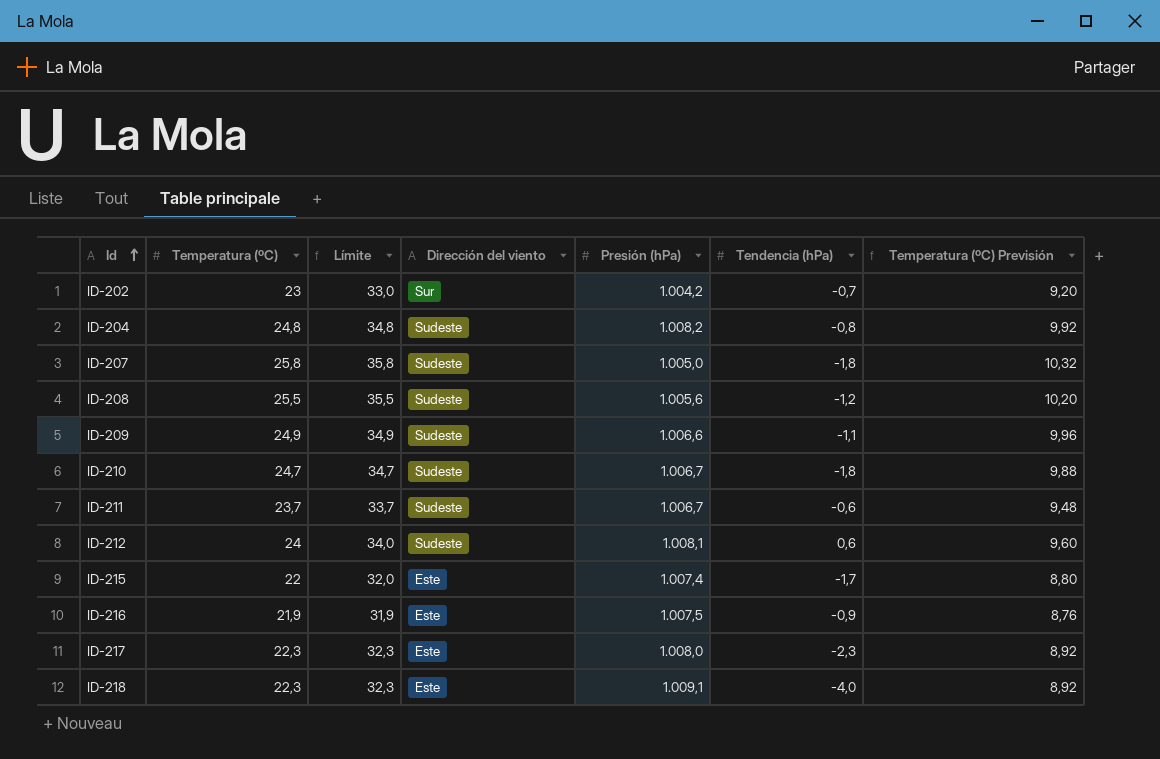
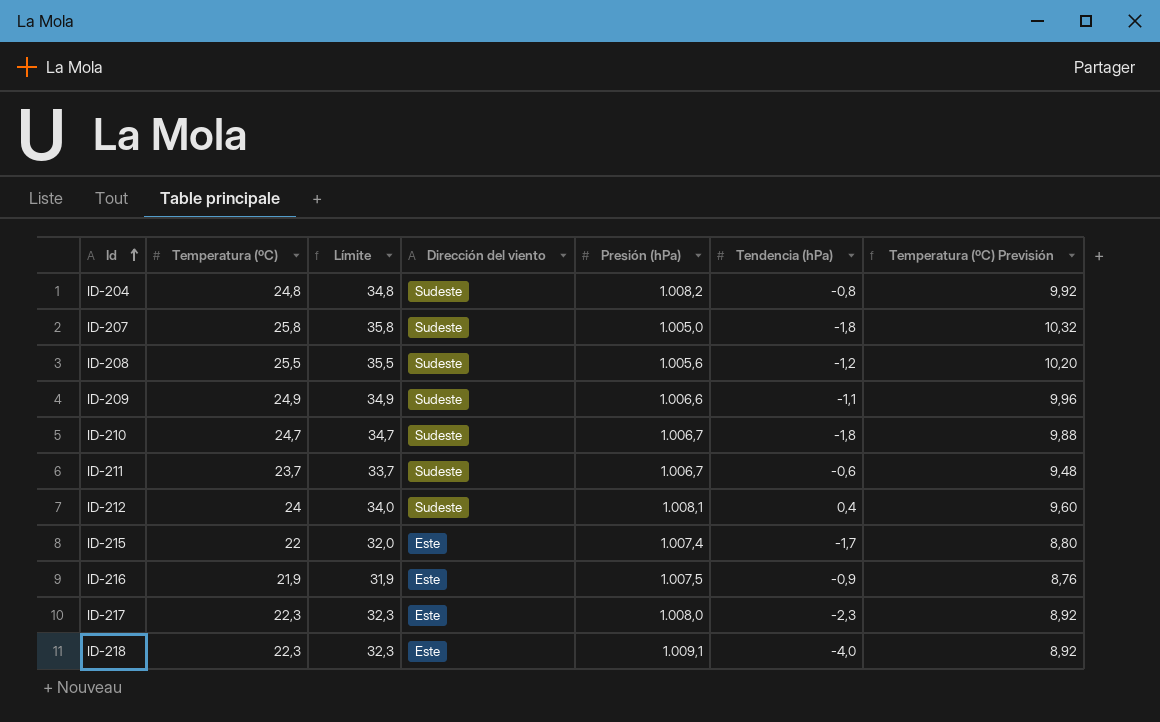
row ID-202: 23 | 33,0 | Sur | 1.004,2 | -0,7 | 9,20 -> none
ID-212 | Tendencia (hPa): 0,6 -> 0,4

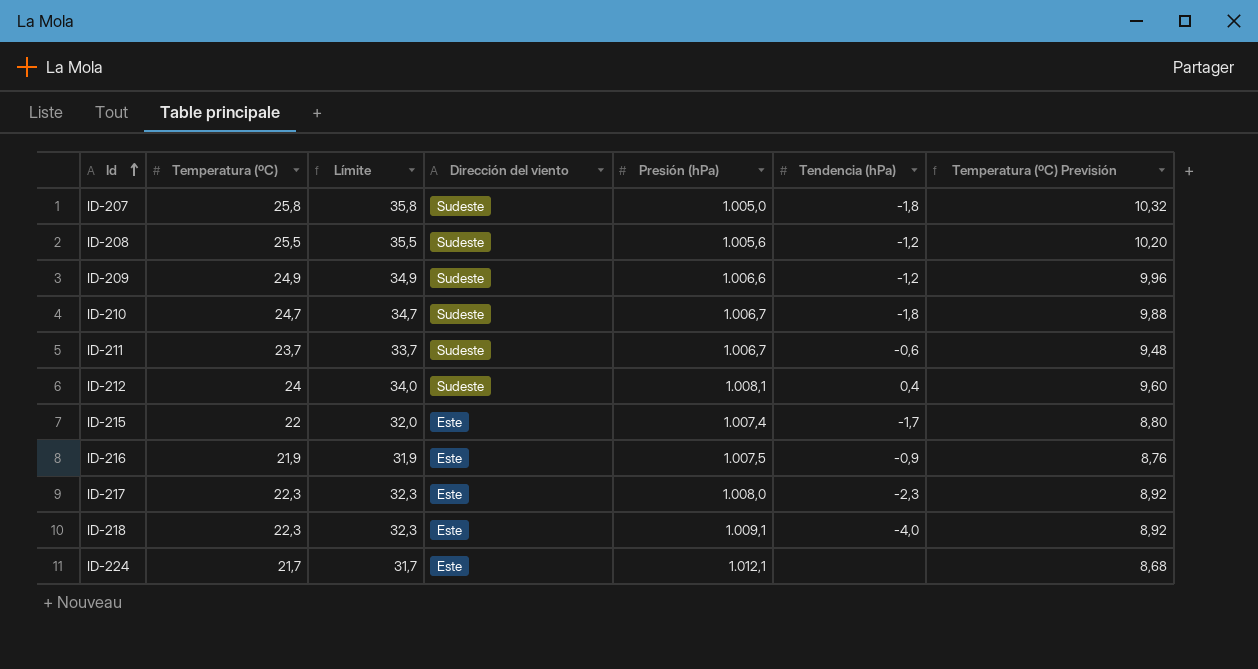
row ID-204: 24,8 | 34,8 | Sudeste | 1.008,2 | -0,8 | 9,92 -> none
ID-209 | Tendencia (hPa): -1,1 -> -1,2
row ID-224: none -> 21,7 | 31,7 | Este | 1.012,1 | none | 8,68

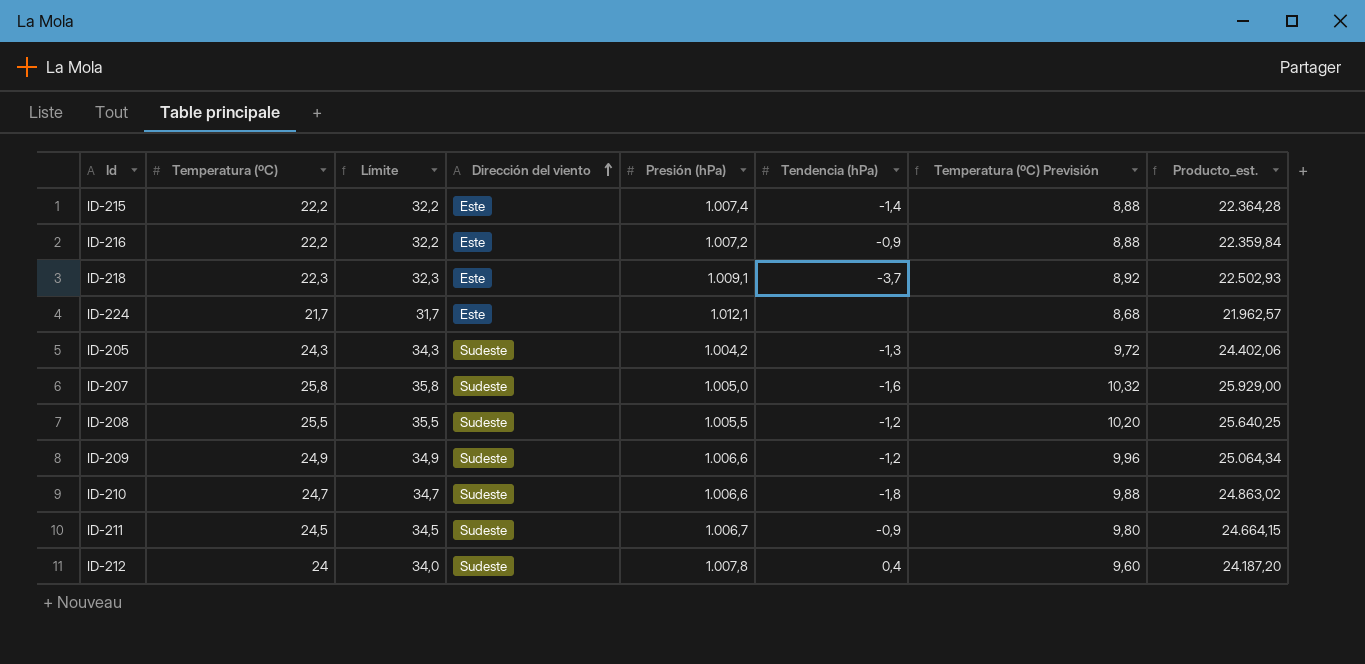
row order: Id ascending -> Dirección del viento ascending
column Producto_est. | formula: none -> [Temperatura (ºC)] * [Presión (hPa)]
row ID-217: 22,3 | 32,3 | Este | 1.008,0 | -2,3 | 8,92 -> none
ID-215 | Temperatura (ºC): 22 -> 22,2
ID-215 | Límite: 32,0 -> 32,2
ID-215 | Tendencia (hPa): -1,7 -> -1,4
ID-215 | Temperatura (ºC) Previsión: 8,80 -> 8,88
ID-216 | Temperatura (ºC): 21,9 -> 22,2
ID-216 | Límite: 31,9 -> 32,2
ID-216 | Presión (hPa): 1.007,5 -> 1.007,2
ID-216 | Temperatura (ºC) Previsión: 8,76 -> 8,88
ID-218 | Tendencia (hPa): -4,0 -> -3,7
row ID-205: none -> 24,3 | 34,3 | Sudeste | 1.004,2 | -1,3 | 9,72 | 24.402,06
ID-207 | Tendencia (hPa): -1,8 -> -1,6
ID-208 | Presión (hPa): 1.005,6 -> 1.005,5
ID-210 | Presión (hPa): 1.006,7 -> 1.006,6
ID-211 | Temperatura (ºC): 23,7 -> 24,5
ID-211 | Límite: 33,7 -> 34,5
ID-211 | Tendencia (hPa): -0,6 -> -0,9
ID-211 | Temperatura (ºC) Previsión: 9,48 -> 9,80
ID-212 | Presión (hPa): 1.008,1 -> 1.007,8

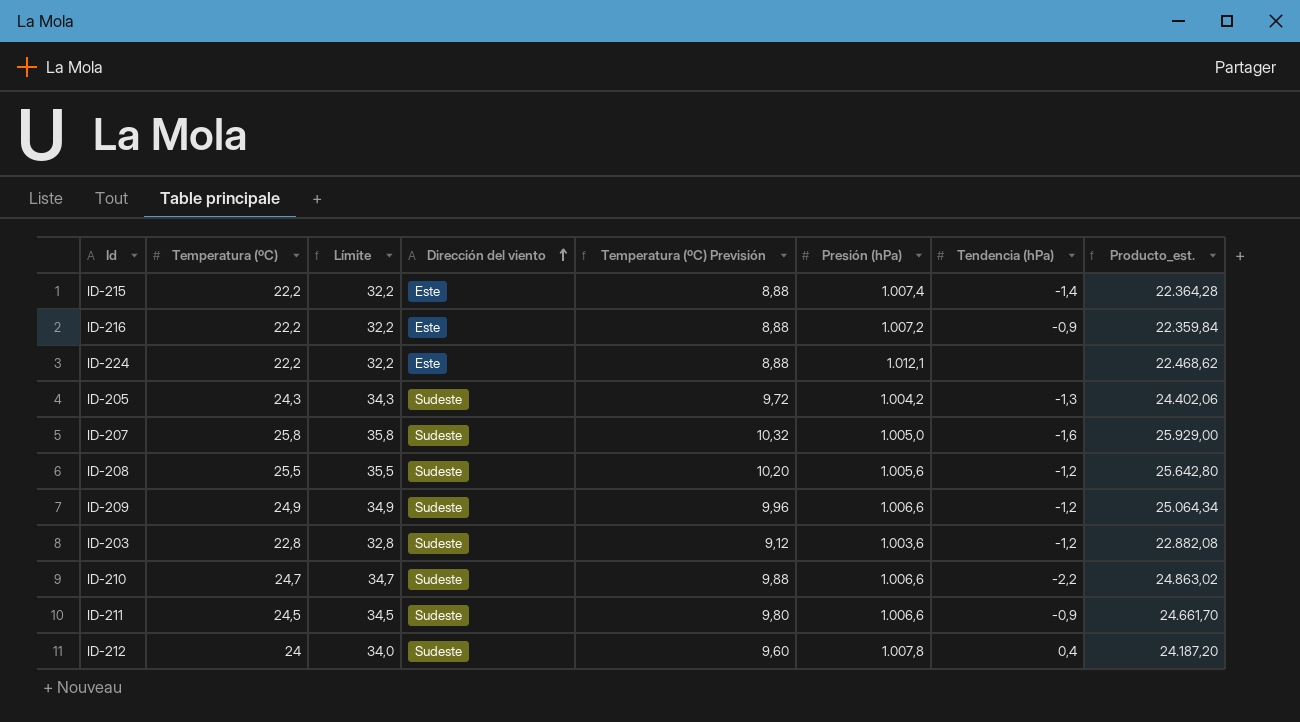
column Temperatura (ºC) Previsión | position: 7 -> 5
row ID-218: 22,3 | 32,3 | Este | 1.009,1 | -3,7 | 8,92 | 22.502,93 -> none
ID-224 | Temperatura (ºC): 21,7 -> 22,2
ID-224 | Límite: 31,7 -> 32,2
ID-224 | Temperatura (ºC) Previsión: 8,68 -> 8,88
ID-224 | Producto_est.: 21.962,57 -> 22.468,62
ID-208 | Presión (hPa): 1.005,5 -> 1.005,6
ID-208 | Producto_est.: 25.640,25 -> 25.642,80
row ID-203: none -> 22,8 | 32,8 | Sudeste | 9,12 | 1.003,6 | -1,2 | 22.882,08
ID-210 | Tendencia (hPa): -1,8 -> -2,2
ID-211 | Presión (hPa): 1.006,7 -> 1.006,6
ID-211 | Producto_est.: 24.664,15 -> 24.661,70

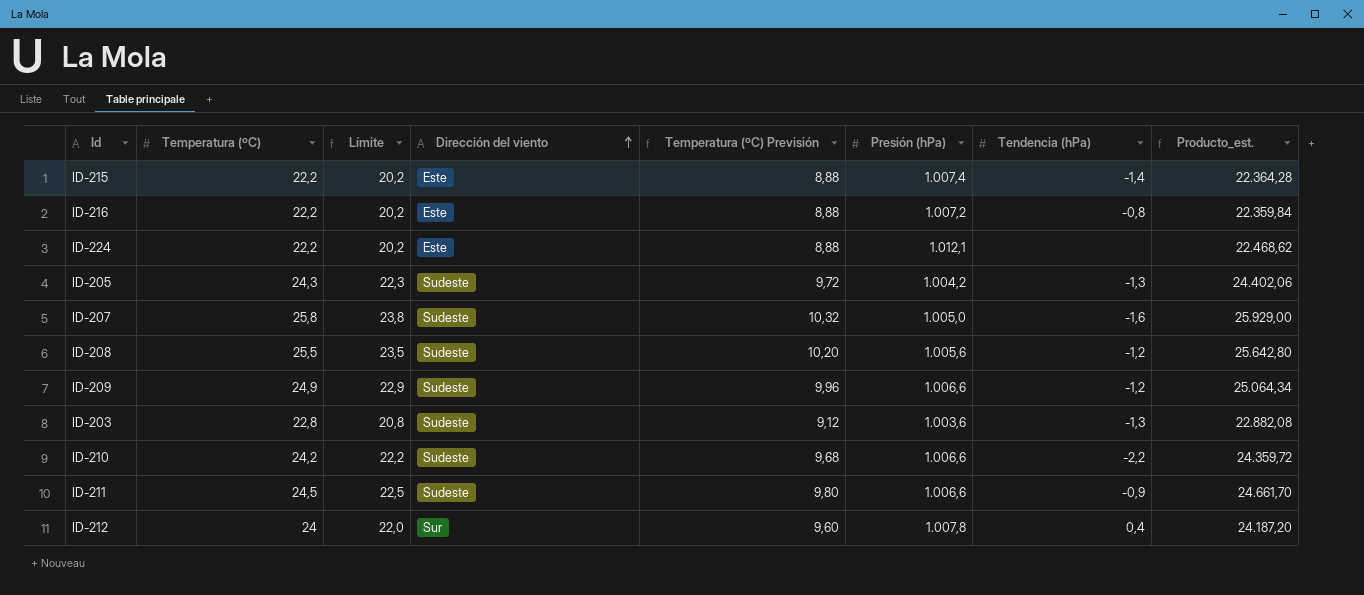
column Límite | formula: [Temperatura (ºC)] + 10 -> [Temperatura (ºC)] - 2
ID-216 | Tendencia (hPa): -0,9 -> -0,8
ID-203 | Tendencia (hPa): -1,2 -> -1,3
ID-210 | Temperatura (ºC): 24,7 -> 24,2
ID-210 | Temperatura (ºC) Previsión: 9,88 -> 9,68
ID-210 | Producto_est.: 24.863,02 -> 24.359,72
ID-212 | Dirección del viento: Sudeste -> Sur

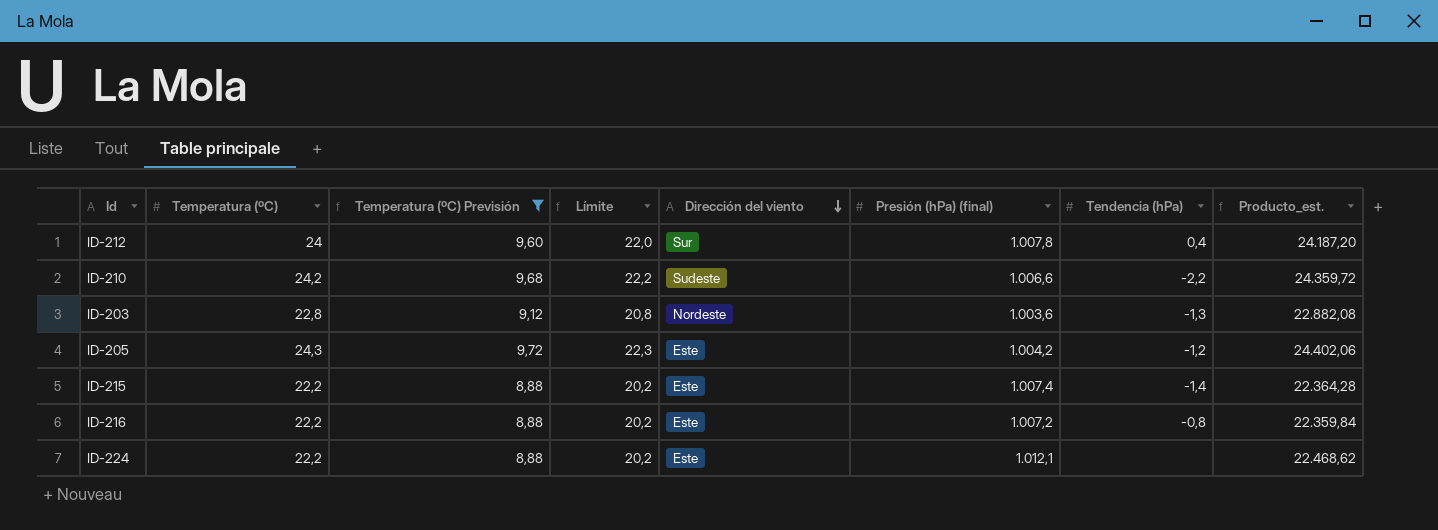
filter: none -> Temperatura (ºC) Previsión <= 9,72
row order: Dirección del viento ascending -> Dirección del viento descending
column Temperatura (ºC) Previsión | position: 5 -> 3
column name: Presión (hPa) -> Presión (hPa) (final)
ID-203 | Dirección del viento: Sudeste -> Nordeste
ID-205 | Dirección del viento: Sudeste -> Este
ID-205 | Tendencia (hPa): -1,3 -> -1,2

